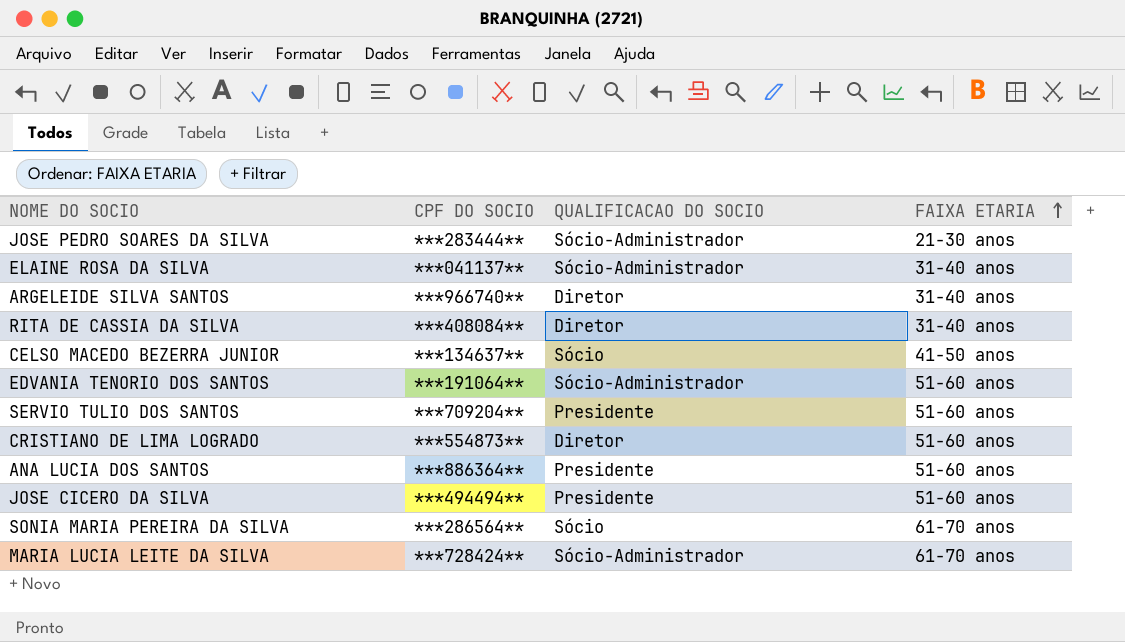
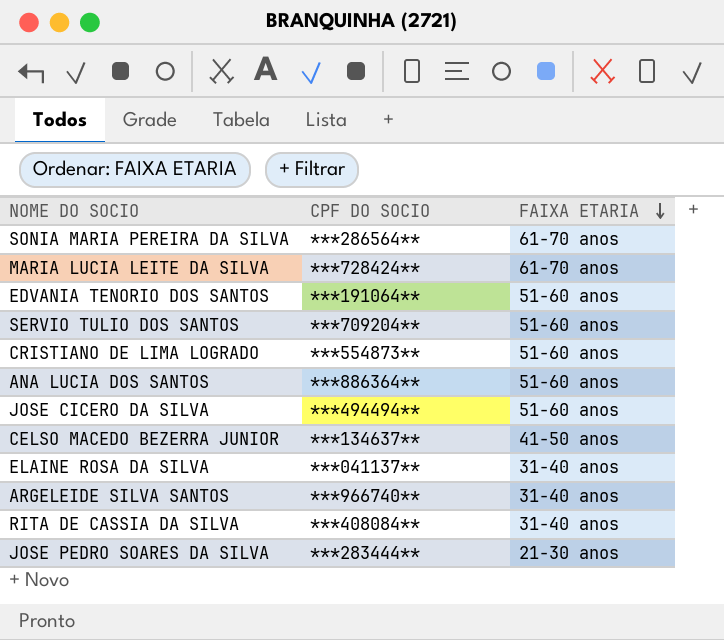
row order: FAIXA ETARIA ascending -> FAIXA ETARIA descending
column QUALIFICACAO DO SOCIO | position: 3 -> none

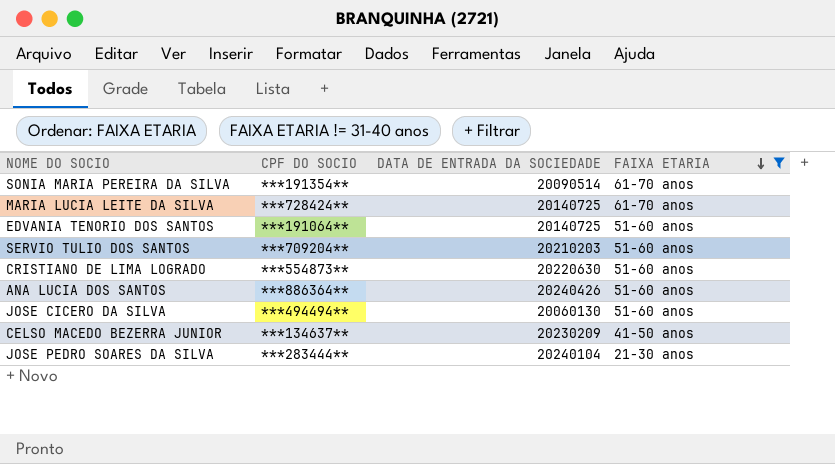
filter: none -> FAIXA ETARIA != 31-40 anos
column DATA DE ENTRADA DA SOCIEDADE | position: none -> 3
SONIA MARIA PEREIRA DA SILVA | CPF DO SOCIO: ***286564** -> ***191354**

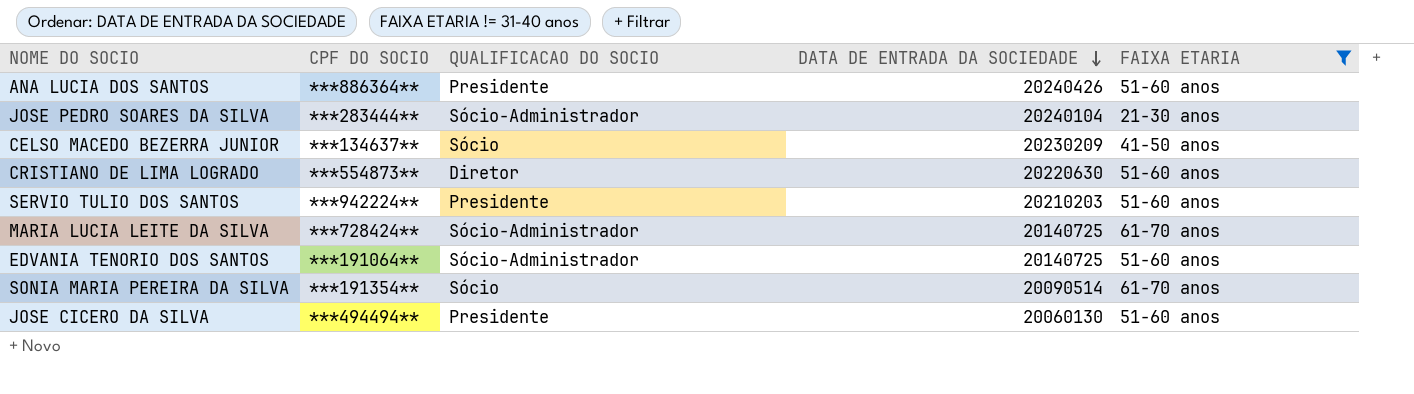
row order: FAIXA ETARIA descending -> DATA DE ENTRADA DA SOCIEDADE descending
column QUALIFICACAO DO SOCIO | position: none -> 3
SERVIO TULIO DOS SANTOS | CPF DO SOCIO: ***709204** -> ***942224**

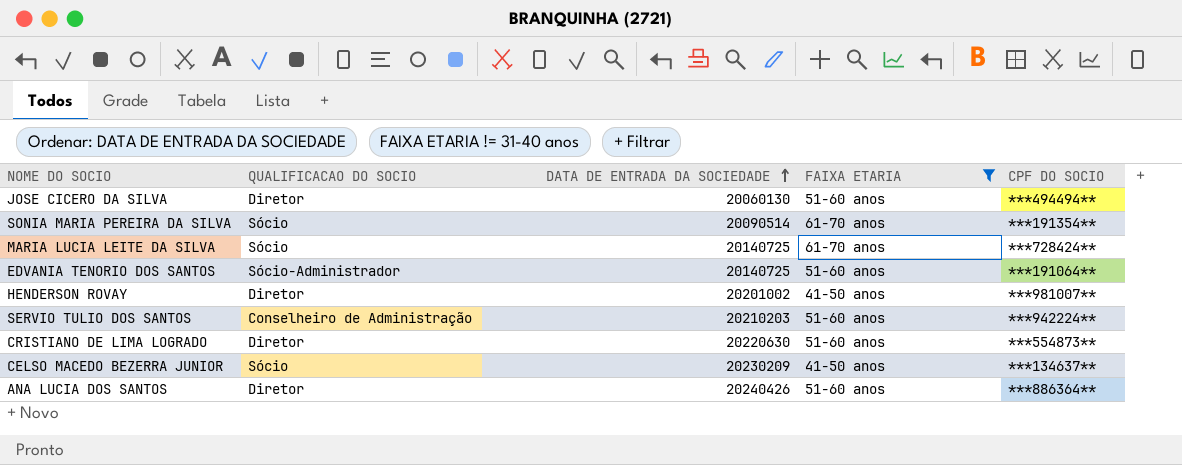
row order: DATA DE ENTRADA DA SOCIEDADE descending -> DATA DE ENTRADA DA SOCIEDADE ascending
column CPF DO SOCIO | position: 2 -> 5
row JOSE PEDRO SOARES DA SILVA: ***283444** | Sócio-Administrador | 20240104 | 21-30 anos -> none
JOSE CICERO DA SILVA | QUALIFICACAO DO SOCIO: Presidente -> Diretor
MARIA LUCIA LEITE DA SILVA | QUALIFICACAO DO SOCIO: Sócio-Administrador -> Sócio
row HENDERSON ROVAY: none -> Diretor | 20201002 | 41-50 anos | ***981007**
SERVIO TULIO DOS SANTOS | QUALIFICACAO DO SOCIO: Presidente -> Conselheiro de Administração
ANA LUCIA DOS SANTOS | QUALIFICACAO DO SOCIO: Presidente -> Diretor

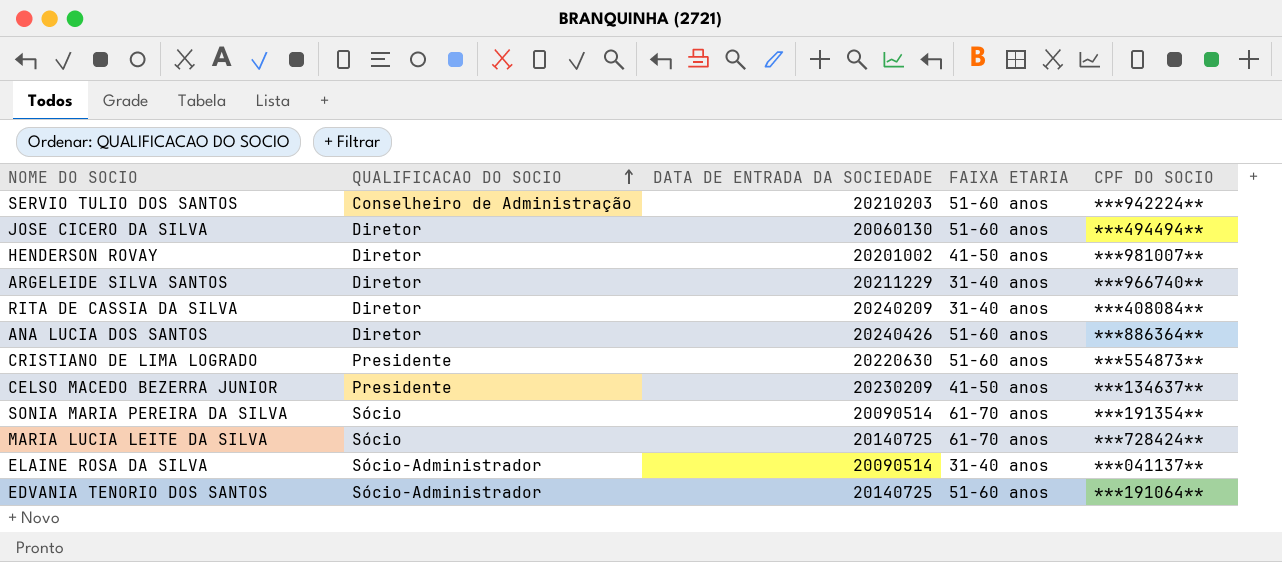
filter: FAIXA ETARIA != 31-40 anos -> none
row order: DATA DE ENTRADA DA SOCIEDADE ascending -> QUALIFICACAO DO SOCIO ascending
CRISTIANO DE LIMA LOGRADO | QUALIFICACAO DO SOCIO: Diretor -> Presidente
CELSO MACEDO BEZERRA JUNIOR | QUALIFICACAO DO SOCIO: Sócio -> Presidente

